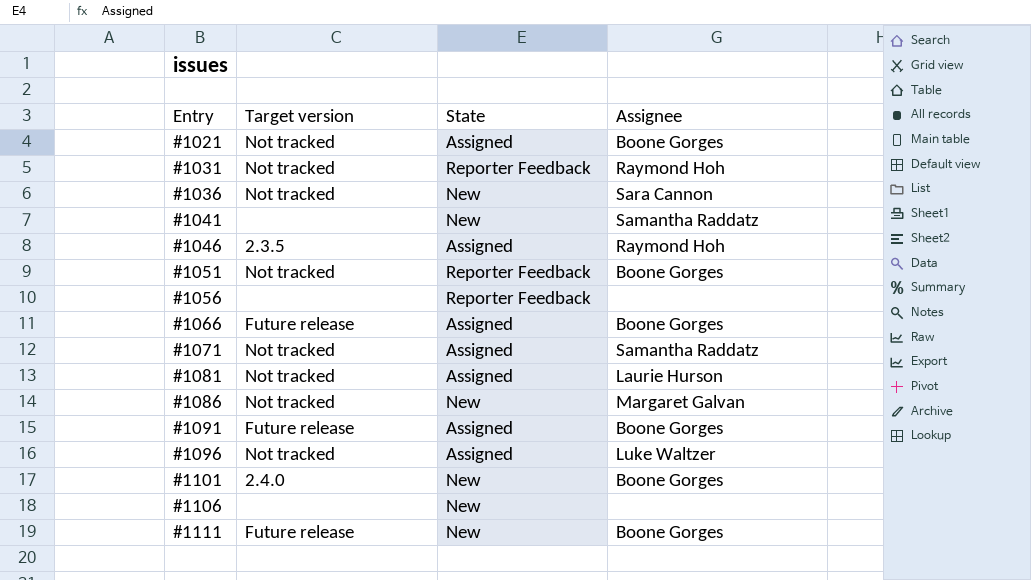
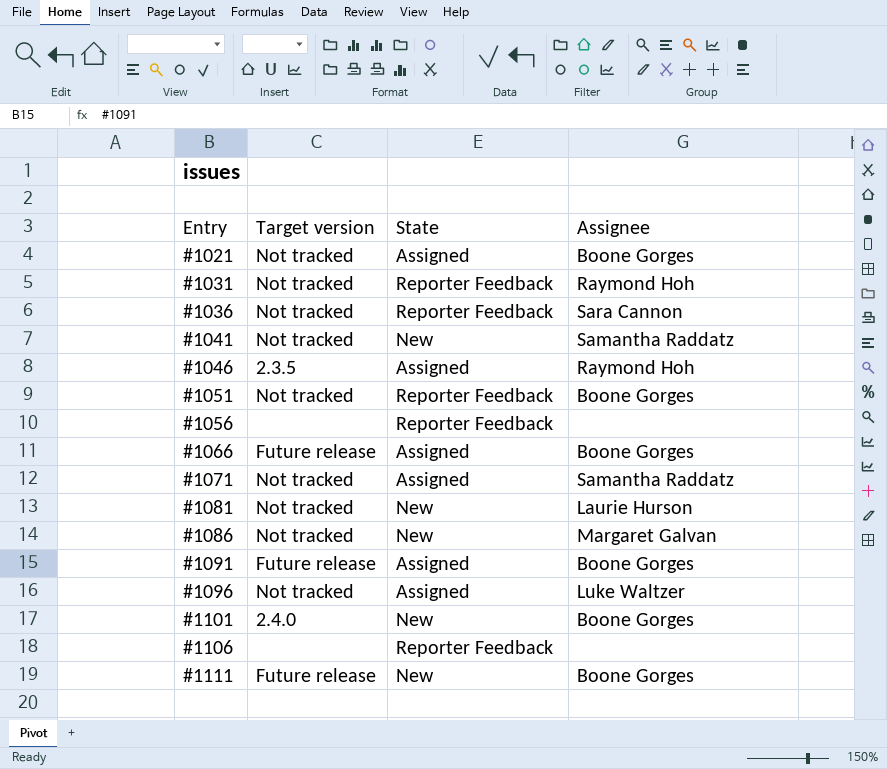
#1036 | State: New -> Reporter Feedback
#1041 | Target version: none -> Not tracked
#1081 | State: Assigned -> New
#1106 | State: New -> Reporter Feedback

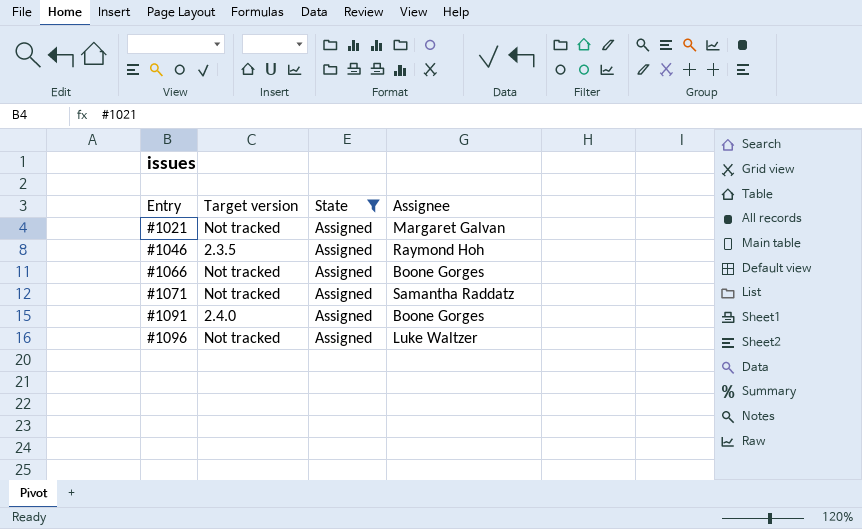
filter: none -> State = Assigned
#1021 | Assignee: Boone Gorges -> Margaret Galvan
#1066 | Target version: Future release -> Not tracked
#1091 | Target version: Future release -> 2.4.0

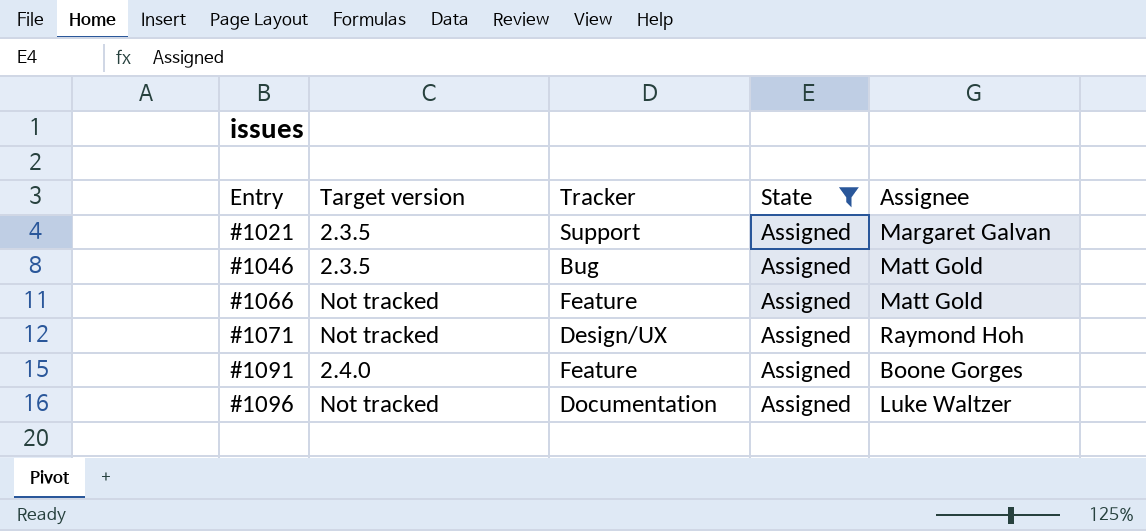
column Tracker | position: none -> 3
#1021 | Target version: Not tracked -> 2.3.5
#1046 | Assignee: Raymond Hoh -> Matt Gold
#1066 | Assignee: Boone Gorges -> Matt Gold
#1071 | Assignee: Samantha Raddatz -> Raymond Hoh

